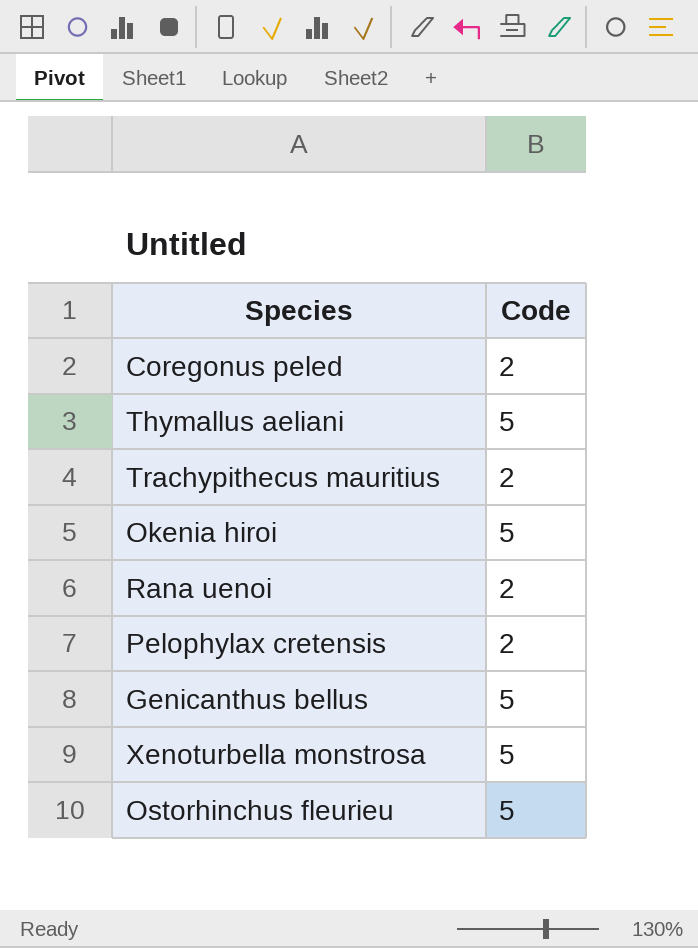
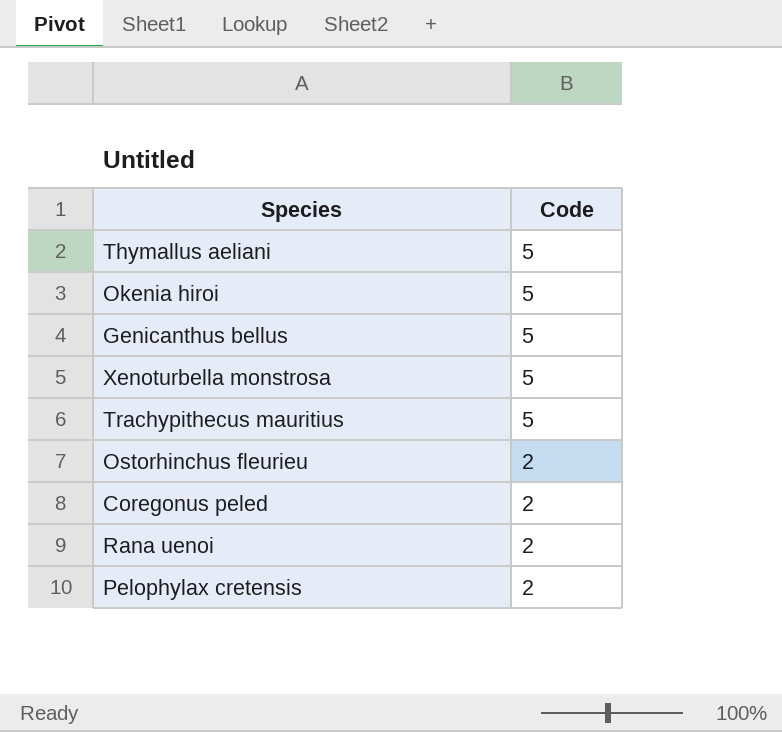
row order: none -> Code descending
Trachypithecus mauritius | Code: 2 -> 5
Ostorhinchus fleurieu | Code: 5 -> 2

